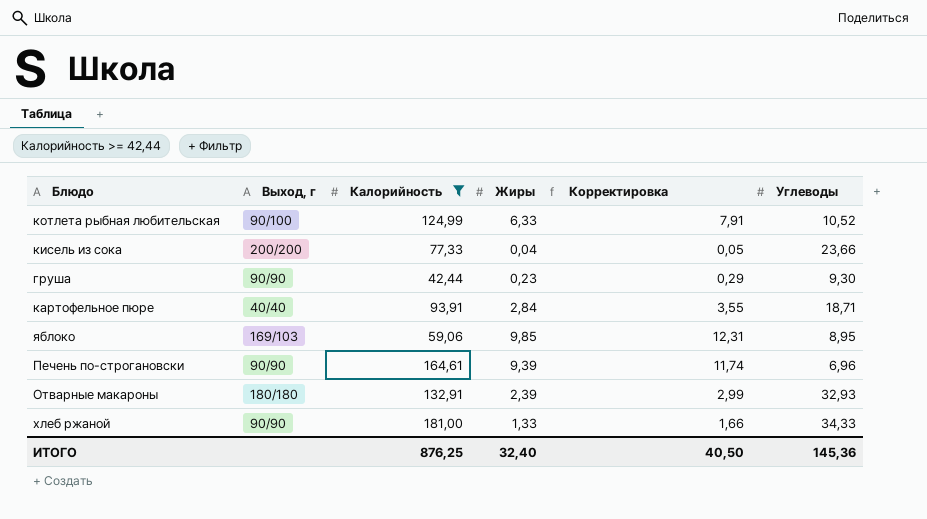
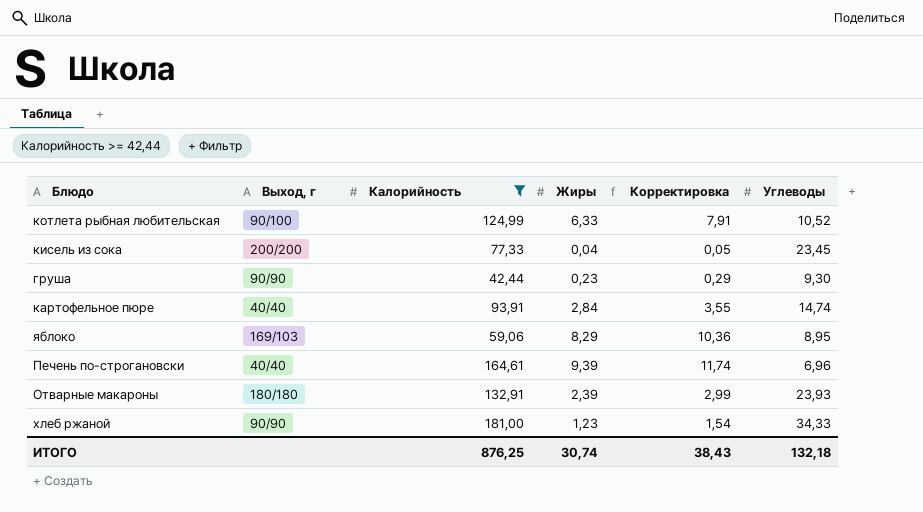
кисель из сока | Углеводы: 23,66 -> 23,45
картофельное пюре | Углеводы: 18,71 -> 14,74
яблоко | Жиры: 9,85 -> 8,29
яблоко | Корректировка: 12,31 -> 10,36
Печень по-строгановски | Выход, г: 90/90 -> 40/40
Отварные макароны | Углеводы: 32,93 -> 23,93
хлеб ржаной | Жиры: 1,33 -> 1,23
хлеб ржаной | Корректировка: 1,66 -> 1,54
ИТОГО | Жиры: 32,40 -> 30,74
ИТОГО | Корректировка: 40,50 -> 38,43
ИТОГО | Углеводы: 145,36 -> 132,18

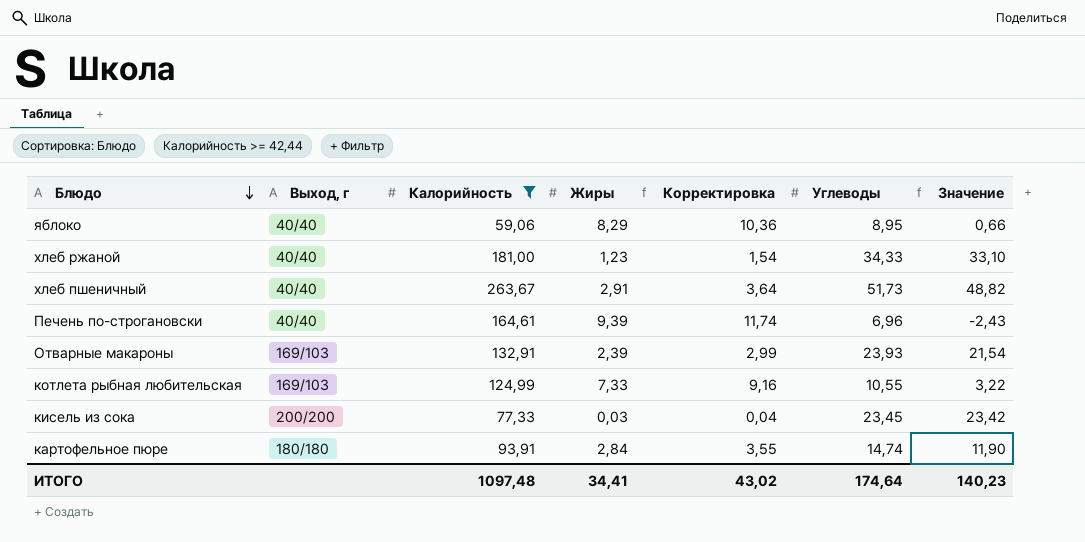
row order: none -> Блюдо descending
column Значение | formula: none -> [Углеводы] - [Жиры]
row груша: 90/90 | 42,44 | 0,23 | 0,29 | 9,30 -> none
яблоко | Выход, г: 169/103 -> 40/40
хлеб ржаной | Выход, г: 90/90 -> 40/40
row хлеб пшеничный: none -> 40/40 | 263,67 | 2,91 | 3,64 | 51,73 | 48,82
Отварные макароны | Выход, г: 180/180 -> 169/103
котлета рыбная любительская | Выход, г: 90/100 -> 169/103
котлета рыбная любительская | Жиры: 6,33 -> 7,33
котлета рыбная любительская | Корректировка: 7,91 -> 9,16
котлета рыбная любительская | Углеводы: 10,52 -> 10,55
кисель из сока | Жиры: 0,04 -> 0,03
кисель из сока | Корректировка: 0,05 -> 0,04
картофельное пюре | Выход, г: 40/40 -> 180/180
ИТОГО | Калорийность: 876,25 -> 1097,48
ИТОГО | Жиры: 30,74 -> 34,41
ИТОГО | Корректировка: 38,43 -> 43,02
ИТОГО | Углеводы: 132,18 -> 174,64

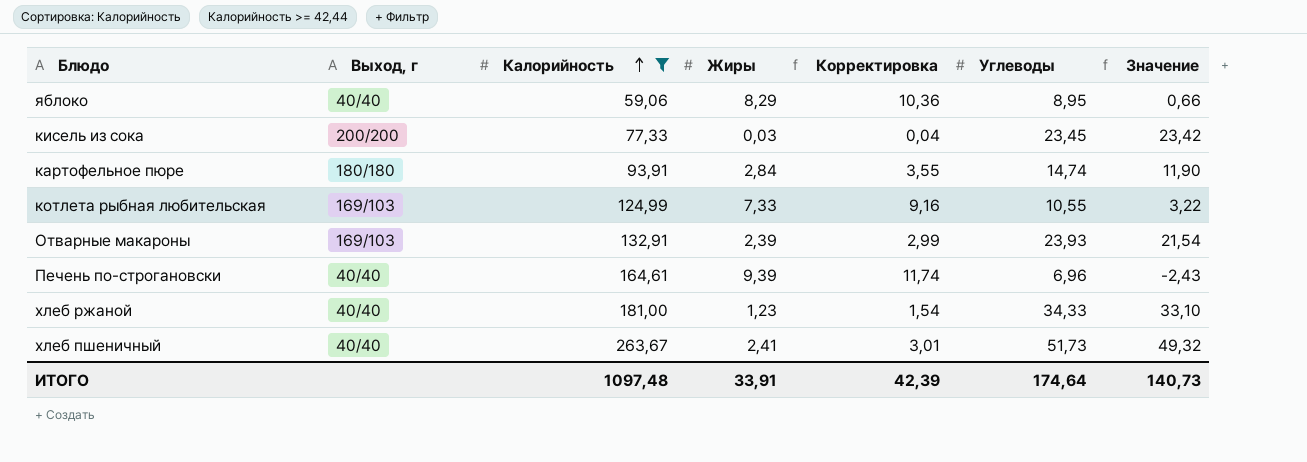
row order: Блюдо descending -> Калорийность ascending
хлеб пшеничный | Жиры: 2,91 -> 2,41
хлеб пшеничный | Корректировка: 3,64 -> 3,01
хлеб пшеничный | Значение: 48,82 -> 49,32
ИТОГО | Жиры: 34,41 -> 33,91
ИТОГО | Корректировка: 43,02 -> 42,39
ИТОГО | Значение: 140,23 -> 140,73

